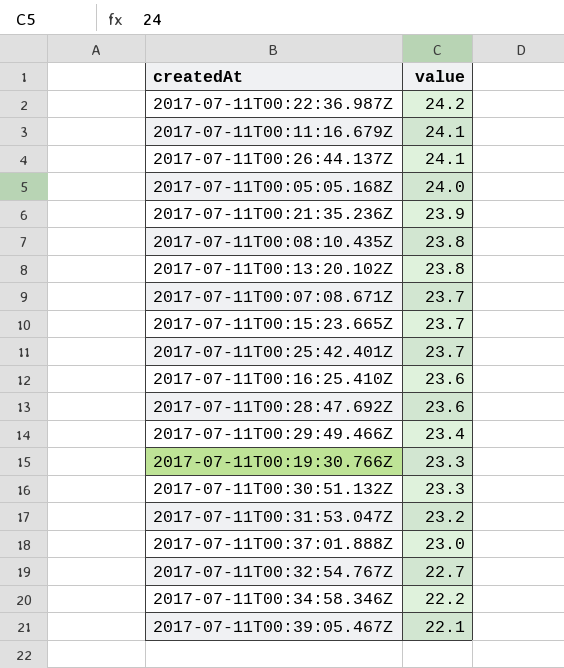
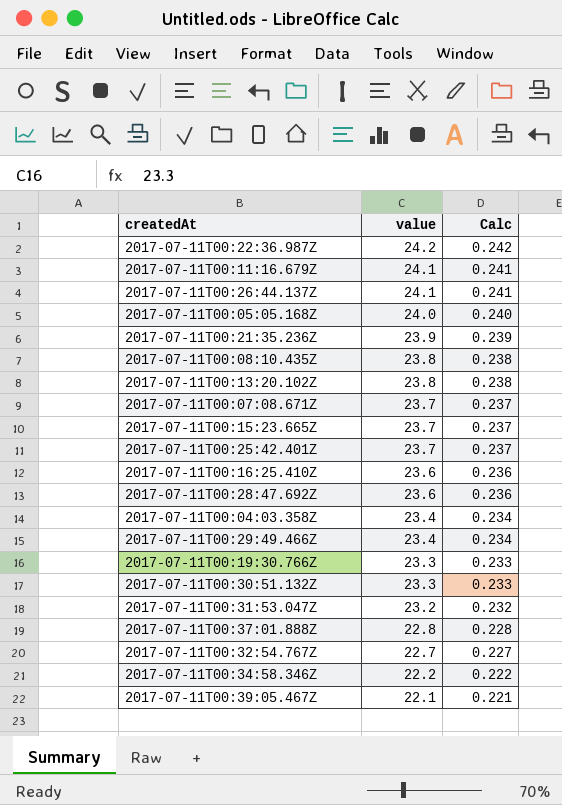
column Calc | formula: none -> [value] * 0.01
row 2017-07-11T00:04:03.358Z: none -> 23.4 | 0.234
2017-07-11T00:37:01.888Z | value: 23.0 -> 22.8

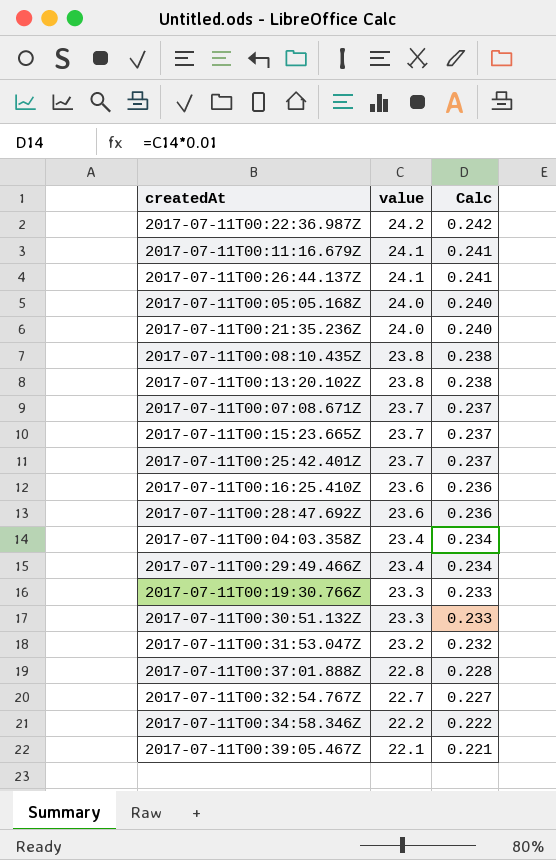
2017-07-11T00:21:35.236Z | value: 23.9 -> 24.0
2017-07-11T00:21:35.236Z | Calc: 0.239 -> 0.240

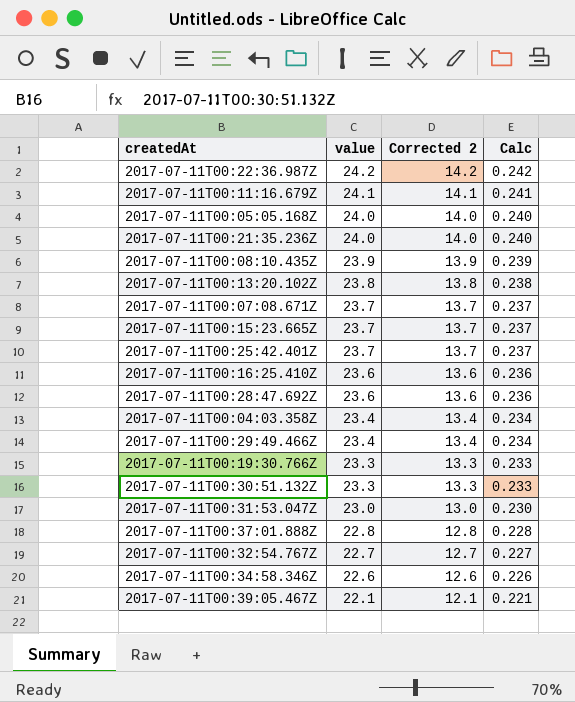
column Corrected 2 | formula: none -> [value] - 10
row 2017-07-11T00:26:44.137Z: 24.1 | 0.241 -> none
2017-07-11T00:08:10.435Z | value: 23.8 -> 23.9
2017-07-11T00:08:10.435Z | Calc: 0.238 -> 0.239
2017-07-11T00:31:53.047Z | value: 23.2 -> 23.0
2017-07-11T00:31:53.047Z | Calc: 0.232 -> 0.230
2017-07-11T00:34:58.346Z | value: 22.2 -> 22.6
2017-07-11T00:34:58.346Z | Calc: 0.222 -> 0.226

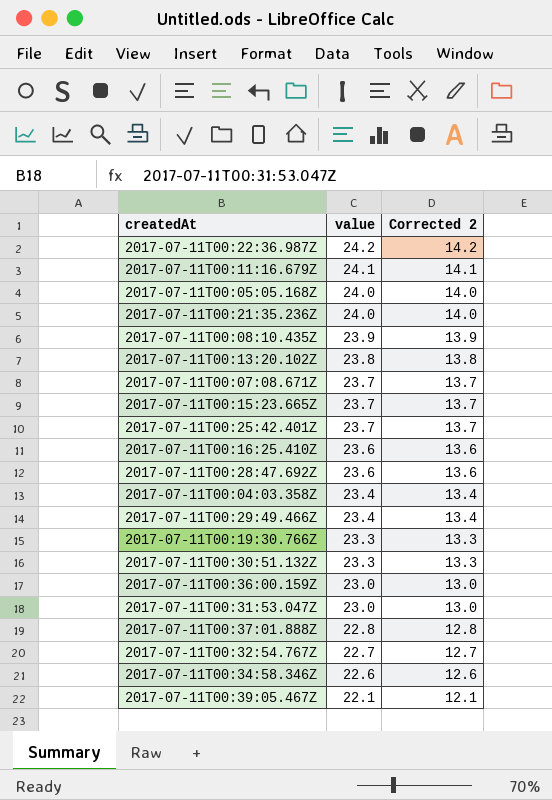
column Calc | formula: [value] * 0.01 -> none
row 2017-07-11T00:36:00.159Z: none -> 23.0 | 13.0

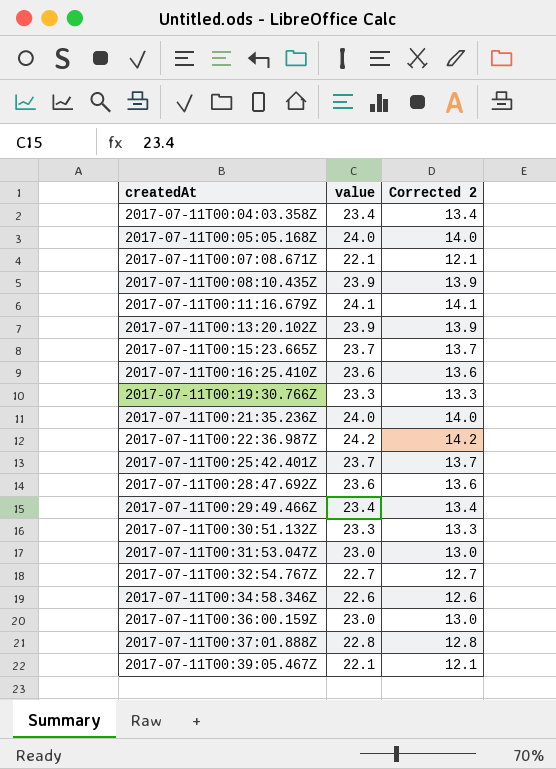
row order: value descending -> createdAt ascending
2017-07-11T00:07:08.671Z | value: 23.7 -> 22.1
2017-07-11T00:07:08.671Z | Corrected 2: 13.7 -> 12.1
2017-07-11T00:13:20.102Z | value: 23.8 -> 23.9
2017-07-11T00:13:20.102Z | Corrected 2: 13.8 -> 13.9

